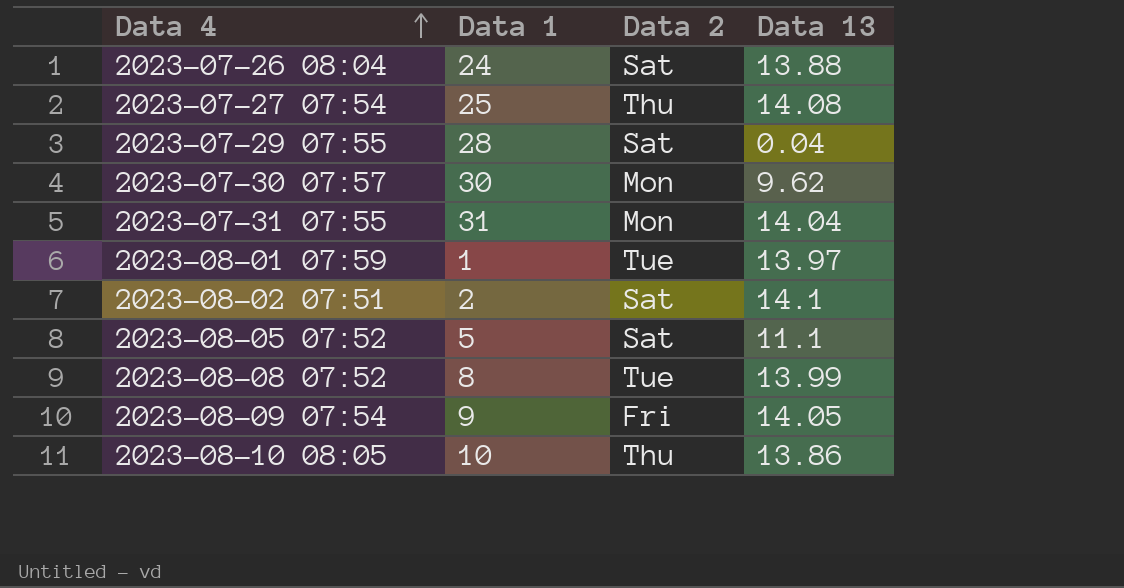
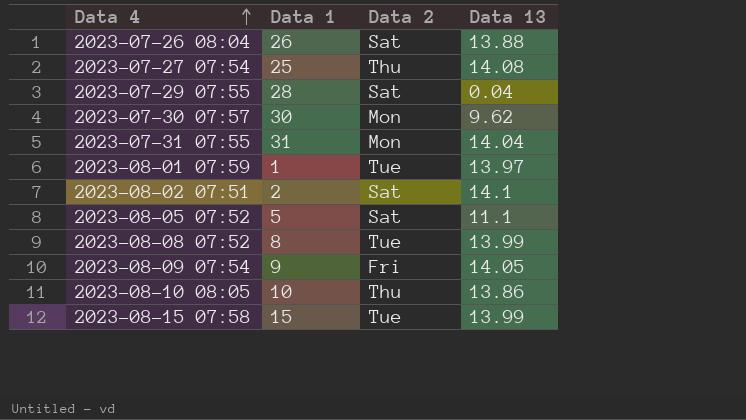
2023-07-26 08:04 | Data 1: 24 -> 26
row 2023-08-15 07:58: none -> 15 | Tue | 13.99

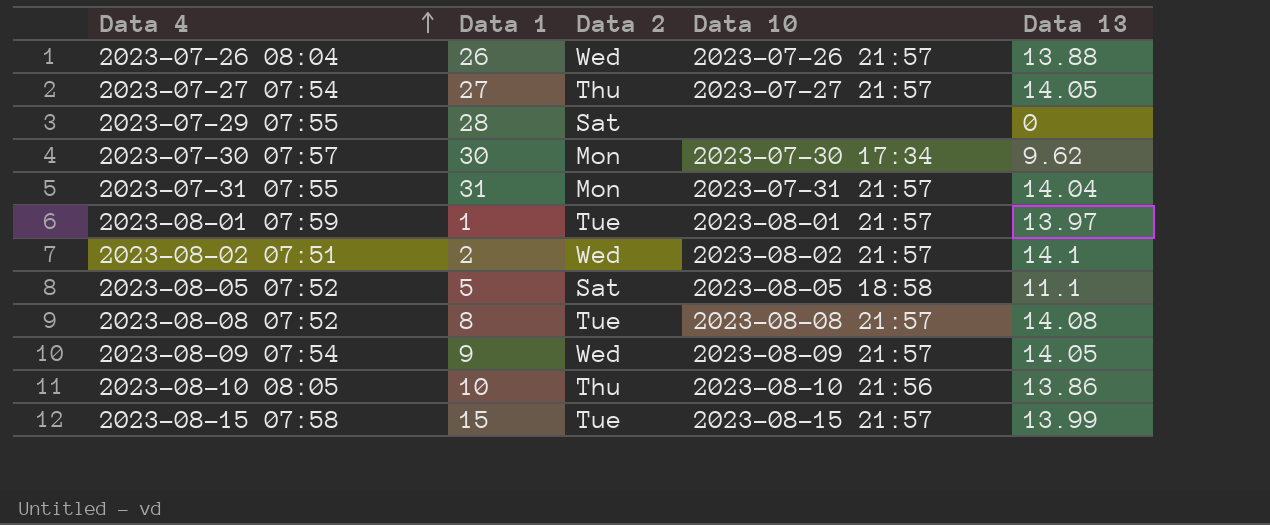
column Data 10 | position: none -> 4
2023-07-26 08:04 | Data 2: Sat -> Wed
2023-07-27 07:54 | Data 1: 25 -> 27
2023-07-27 07:54 | Data 13: 14.08 -> 14.05
2023-07-29 07:55 | Data 13: 0.04 -> 0
2023-08-02 07:51 | Data 2: Sat -> Wed
2023-08-08 07:52 | Data 13: 13.99 -> 14.08
2023-08-09 07:54 | Data 2: Fri -> Wed

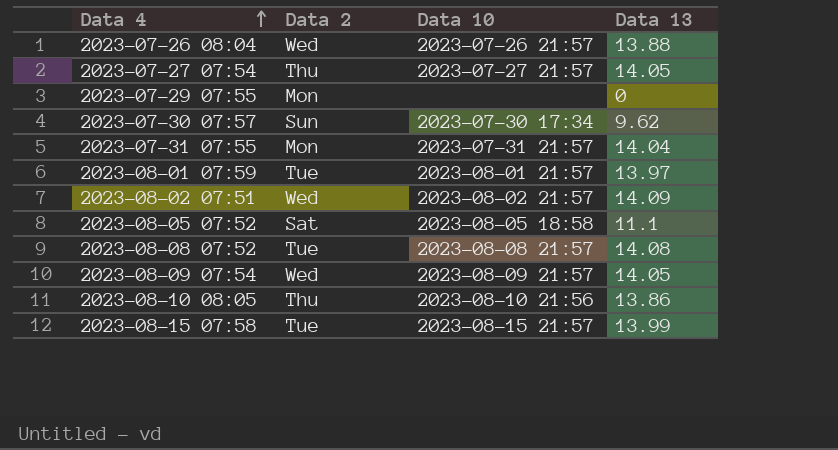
column Data 1 | position: 2 -> none
2023-07-29 07:55 | Data 2: Sat -> Mon
2023-07-30 07:57 | Data 2: Mon -> Sun
2023-08-02 07:51 | Data 13: 14.1 -> 14.09

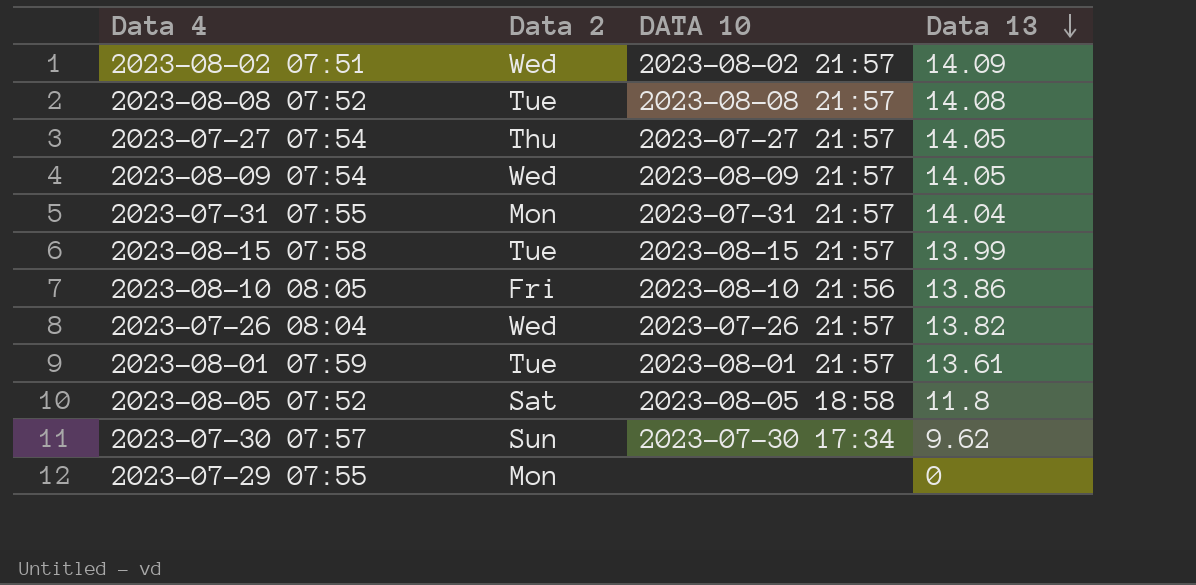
row order: Data 4 ascending -> Data 13 descending
column name: Data 10 -> DATA 10
2023-08-10 08:05 | Data 2: Thu -> Fri
2023-07-26 08:04 | Data 13: 13.88 -> 13.82
2023-08-01 07:59 | Data 13: 13.97 -> 13.61
2023-08-05 07:52 | Data 13: 11.1 -> 11.8

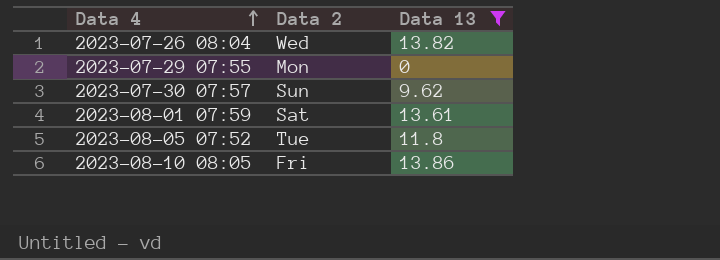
filter: none -> Data 13 <= 13.86
row order: Data 13 descending -> Data 4 ascending
column DATA 10 | position: 3 -> none
2023-08-01 07:59 | Data 2: Tue -> Sat
2023-08-05 07:52 | Data 2: Sat -> Tue

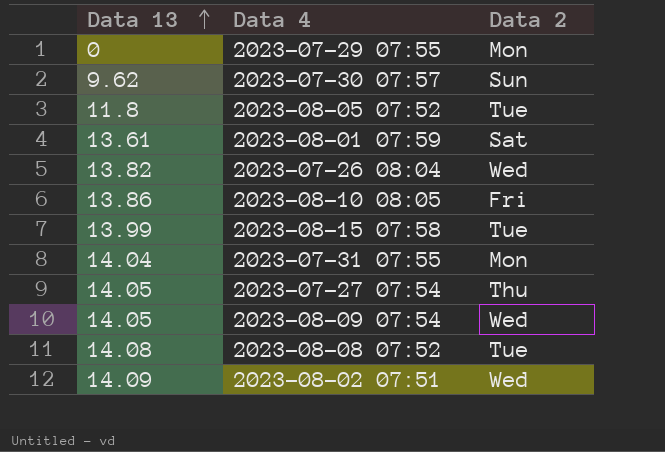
filter: Data 13 <= 13.86 -> none
row order: Data 4 ascending -> Data 13 ascending
column Data 13 | position: 3 -> 1

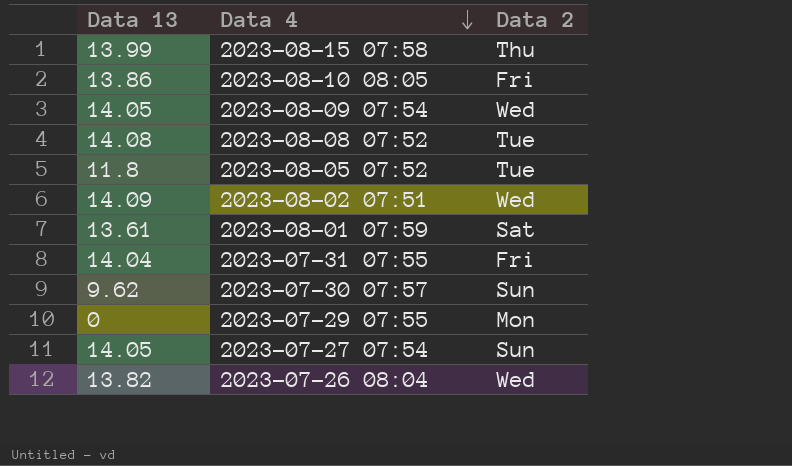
row order: Data 13 ascending -> Data 4 descending
2023-08-15 07:58 | Data 2: Tue -> Thu
2023-07-31 07:55 | Data 2: Mon -> Fri
2023-07-27 07:54 | Data 2: Thu -> Sun

